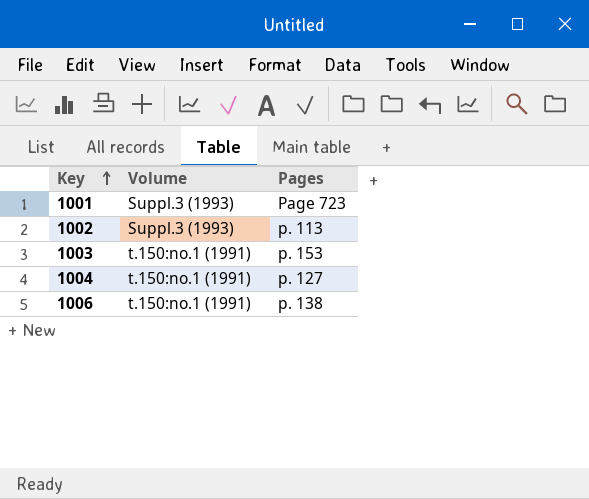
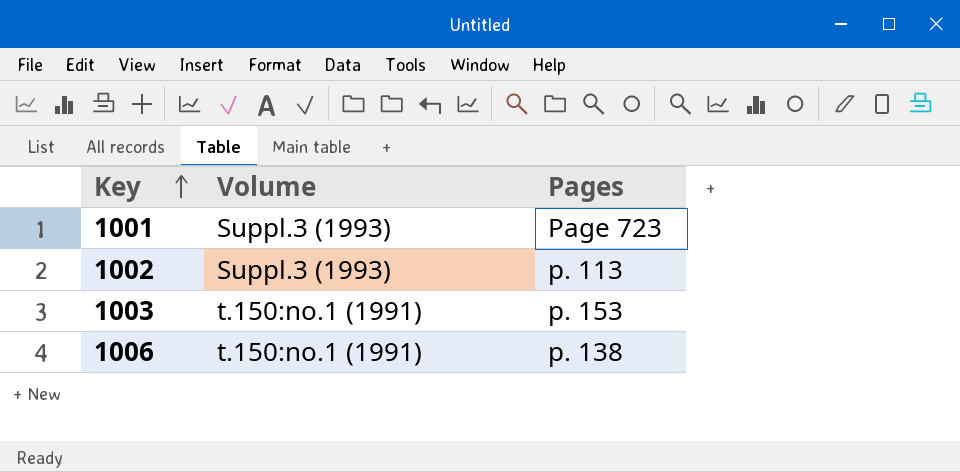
row 1004: t.150:no.1 (1991) | p. 127 -> none

